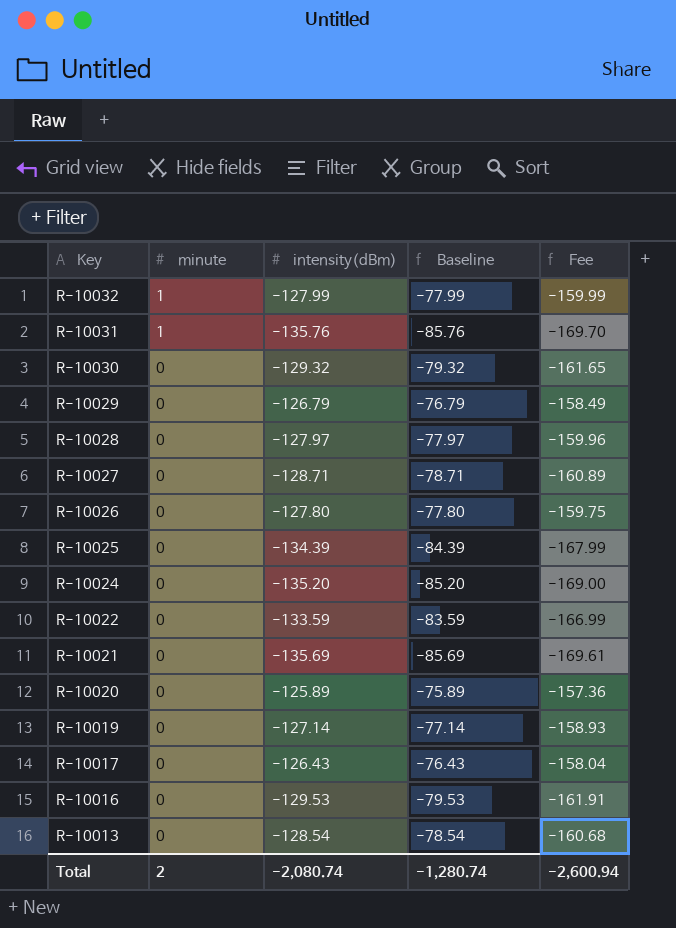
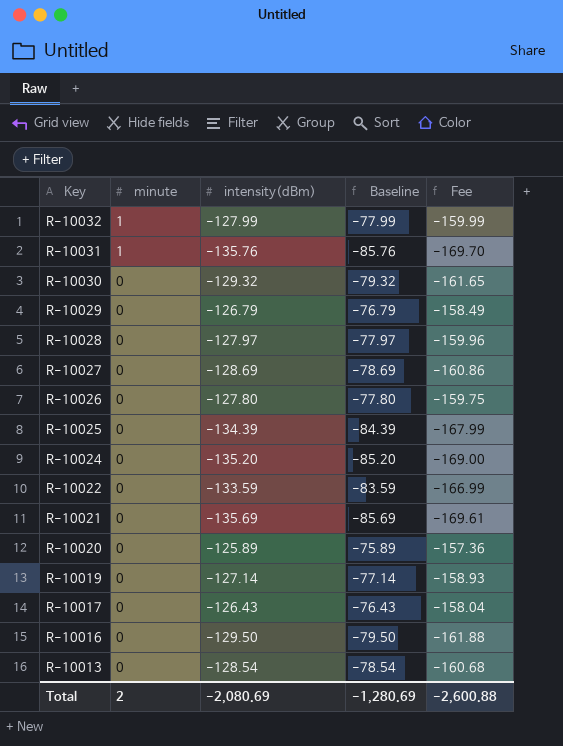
R-10027 | intensity(dBm): -128.71 -> -128.69
R-10027 | Baseline: -78.71 -> -78.69
R-10027 | Fee: -160.89 -> -160.86
R-10016 | intensity(dBm): -129.53 -> -129.50
R-10016 | Baseline: -79.53 -> -79.50
R-10016 | Fee: -161.91 -> -161.88
Total | intensity(dBm): -2,080.74 -> -2,080.69
Total | Baseline: -1,280.74 -> -1,280.69
Total | Fee: -2,600.94 -> -2,600.88

